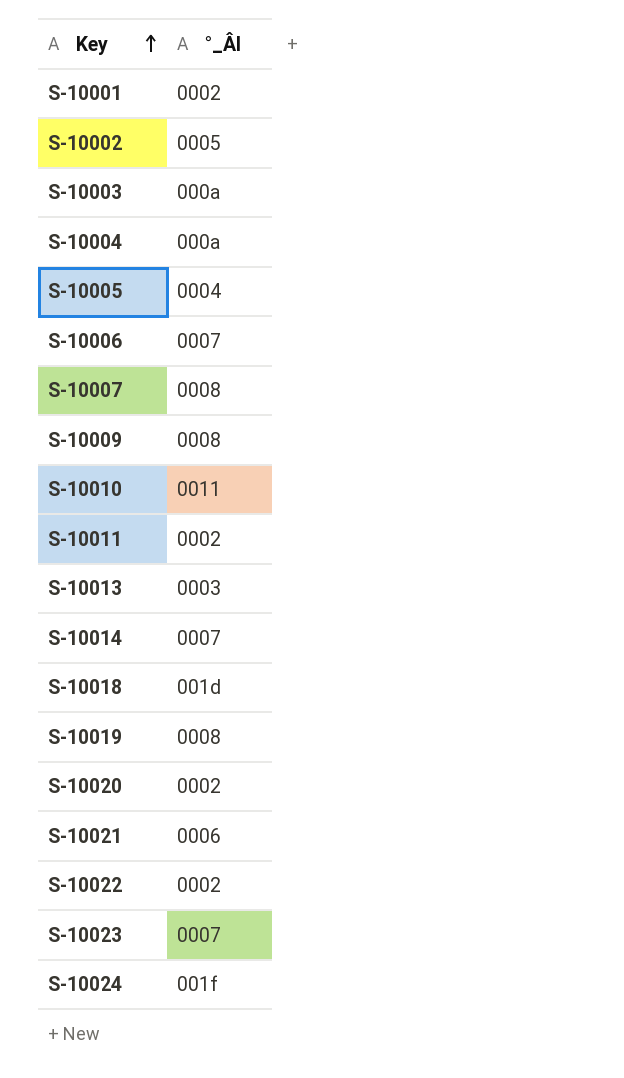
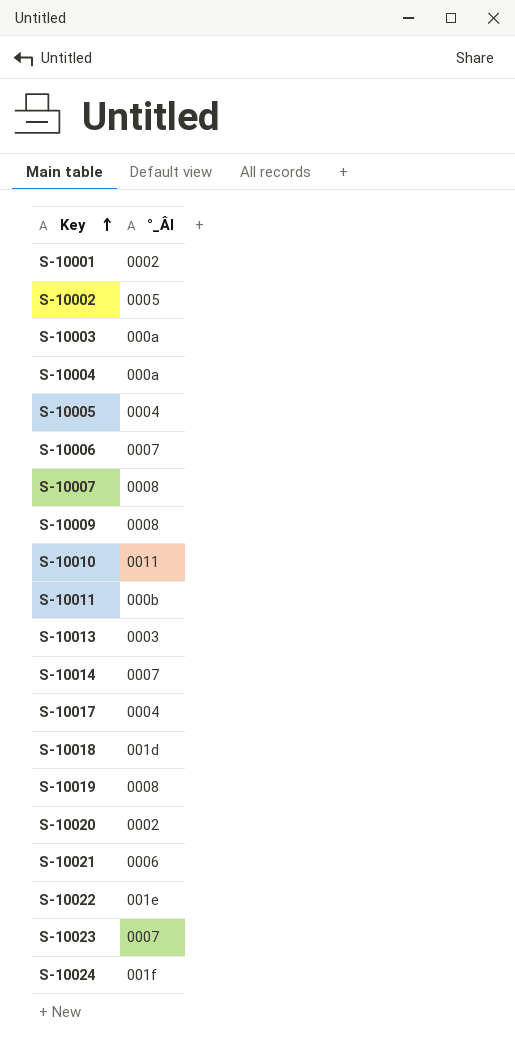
S-10011 | °_ÂI: 0002 -> 000b
row S-10017: none -> 0004
S-10022 | °_ÂI: 0002 -> 001e

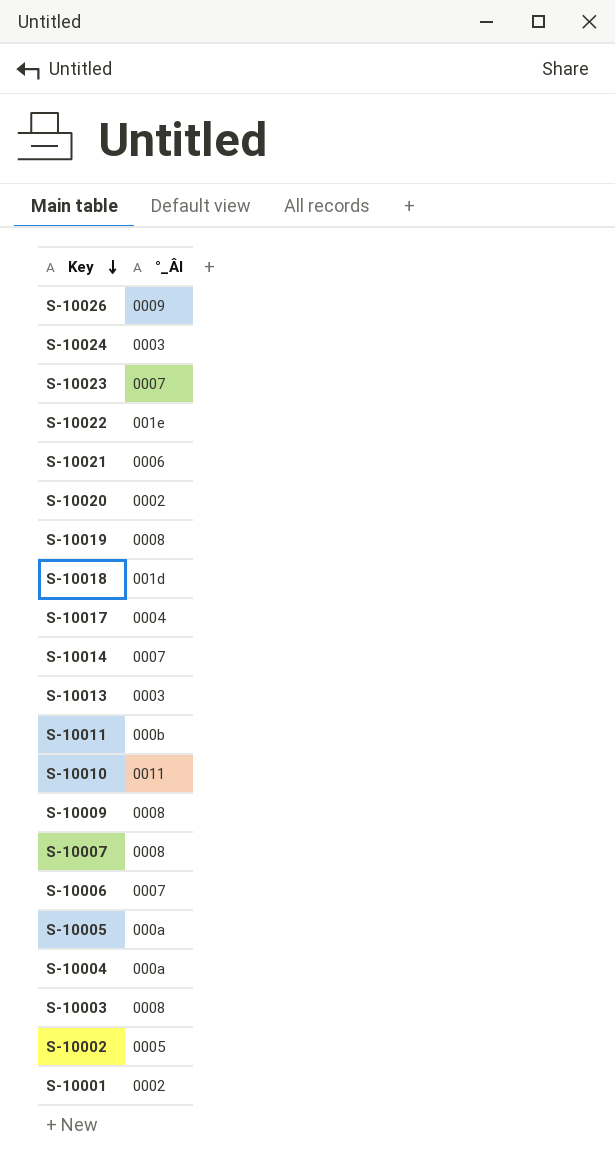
row order: Key ascending -> Key descending
row S-10026: none -> 0009
S-10024 | °_ÂI: 001f -> 0003
S-10005 | °_ÂI: 0004 -> 000a
S-10003 | °_ÂI: 000a -> 0008

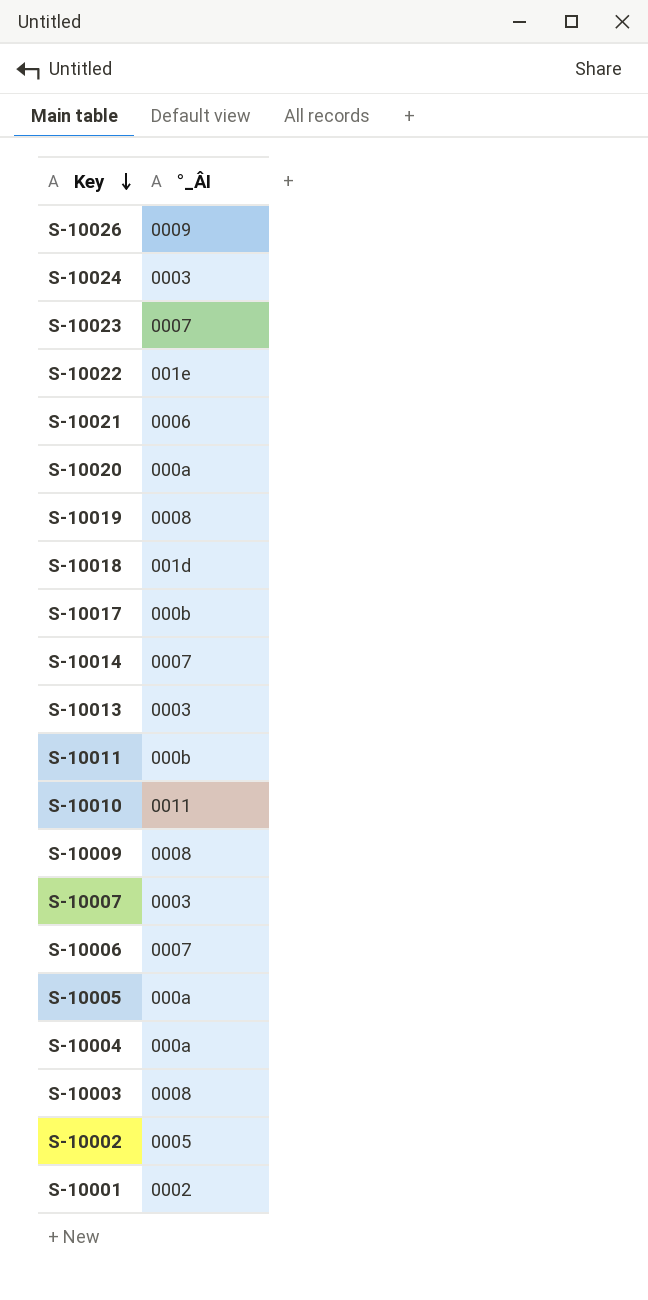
S-10020 | °_ÂI: 0002 -> 000a
S-10017 | °_ÂI: 0004 -> 000b
S-10007 | °_ÂI: 0008 -> 0003

